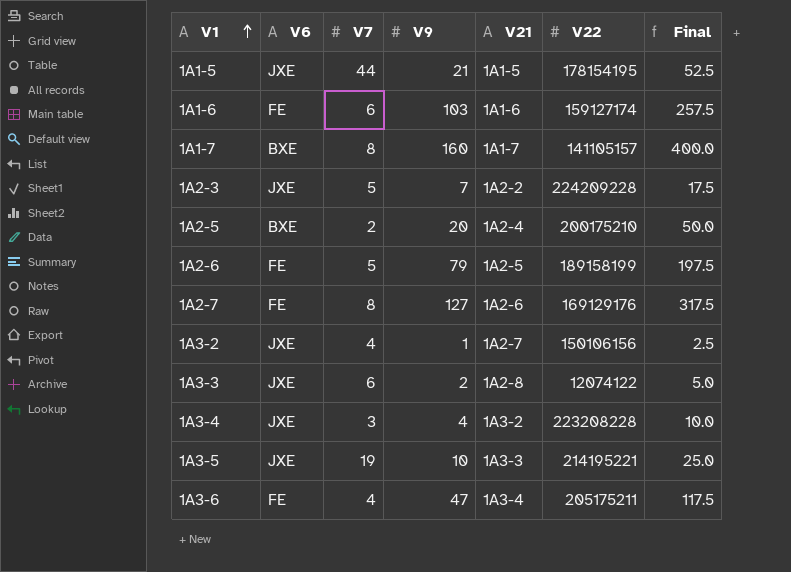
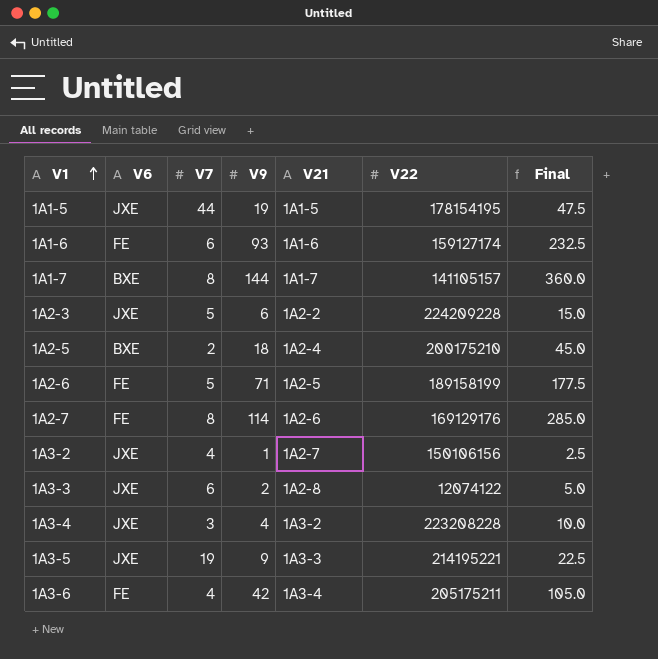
1A1-5 | V9: 21 -> 19
1A1-5 | Final: 52.5 -> 47.5
1A1-6 | V9: 103 -> 93
1A1-6 | Final: 257.5 -> 232.5
1A1-7 | V9: 160 -> 144
1A1-7 | Final: 400.0 -> 360.0
1A2-3 | V9: 7 -> 6
1A2-3 | Final: 17.5 -> 15.0
1A2-5 | V9: 20 -> 18
1A2-5 | Final: 50.0 -> 45.0
1A2-6 | V9: 79 -> 71
1A2-6 | Final: 197.5 -> 177.5
1A2-7 | V9: 127 -> 114
1A2-7 | Final: 317.5 -> 285.0
1A3-5 | V9: 10 -> 9
1A3-5 | Final: 25.0 -> 22.5
1A3-6 | V9: 47 -> 42
1A3-6 | Final: 117.5 -> 105.0

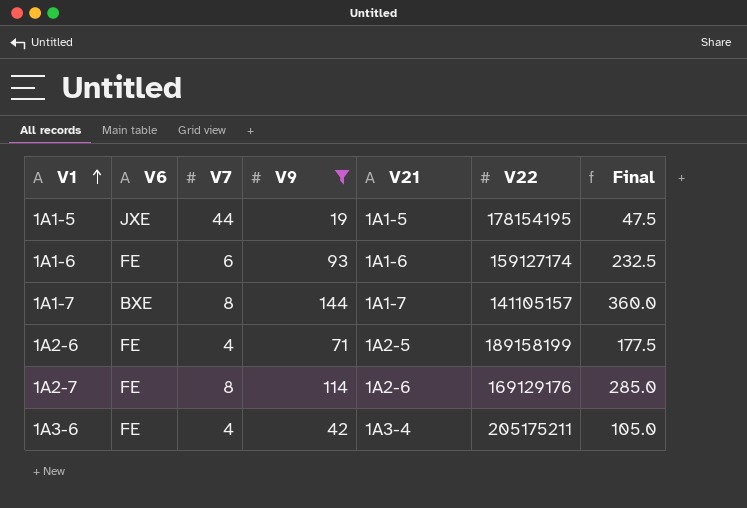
filter: none -> V9 >= 19
1A2-6 | V7: 5 -> 4

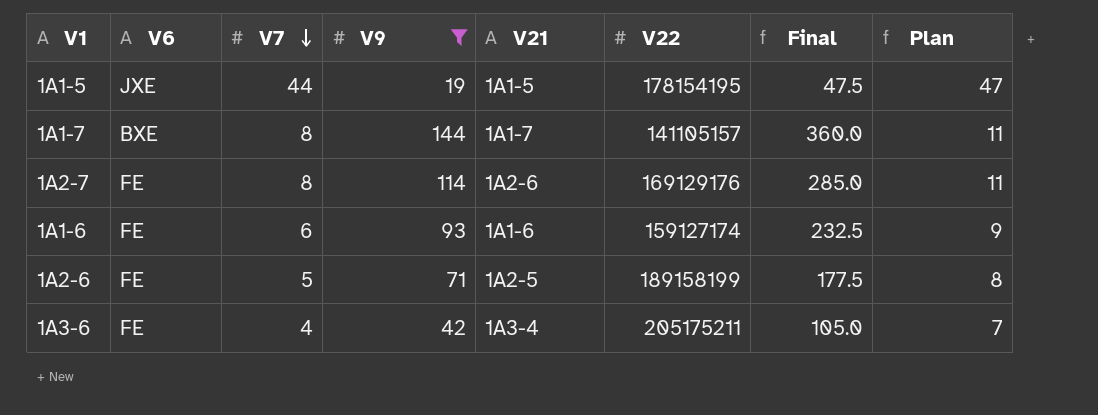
row order: V1 ascending -> V7 descending
column Plan | formula: none -> [V7] + 3
1A2-6 | V7: 4 -> 5

